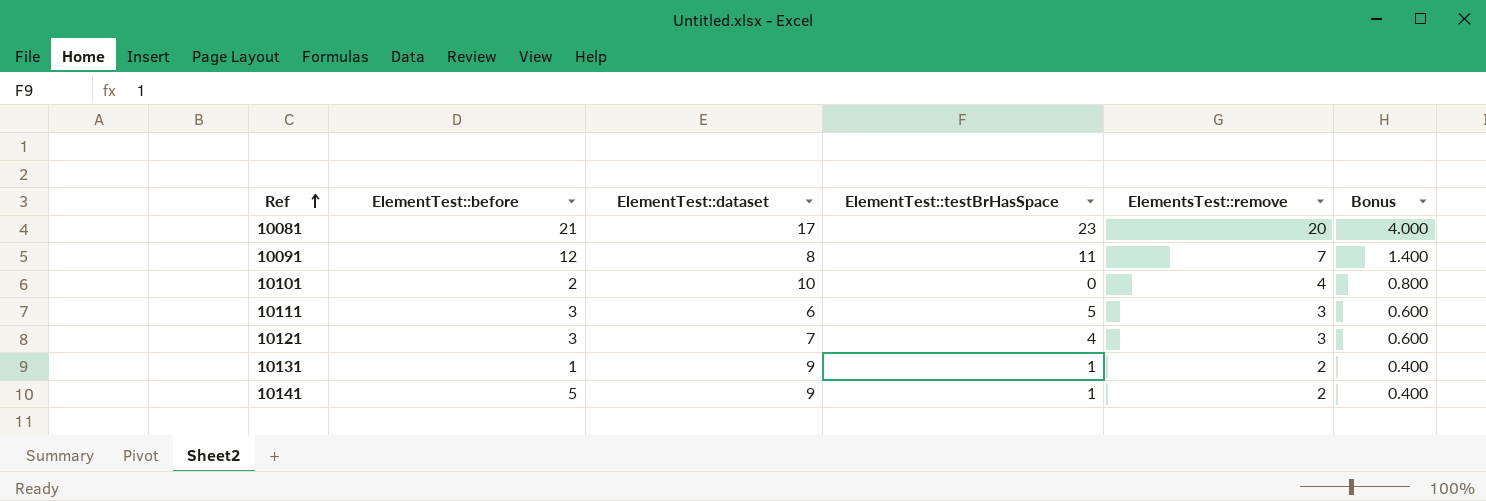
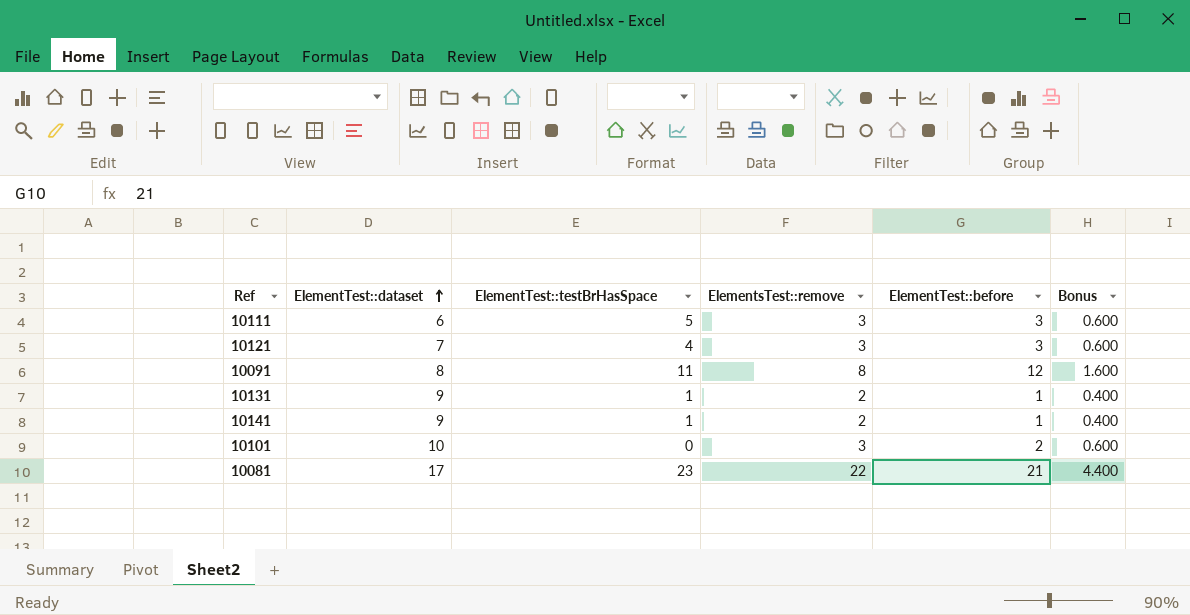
row order: Ref ascending -> ElementTest::dataset ascending
column ElementTest::before | position: 2 -> 5
10091 | ElementsTest::remove: 7 -> 8
10091 | Bonus: 1.400 -> 1.600
10141 | ElementTest::before: 5 -> 1
10101 | ElementsTest::remove: 4 -> 3
10101 | Bonus: 0.800 -> 0.600
10081 | ElementsTest::remove: 20 -> 22
10081 | Bonus: 4.000 -> 4.400

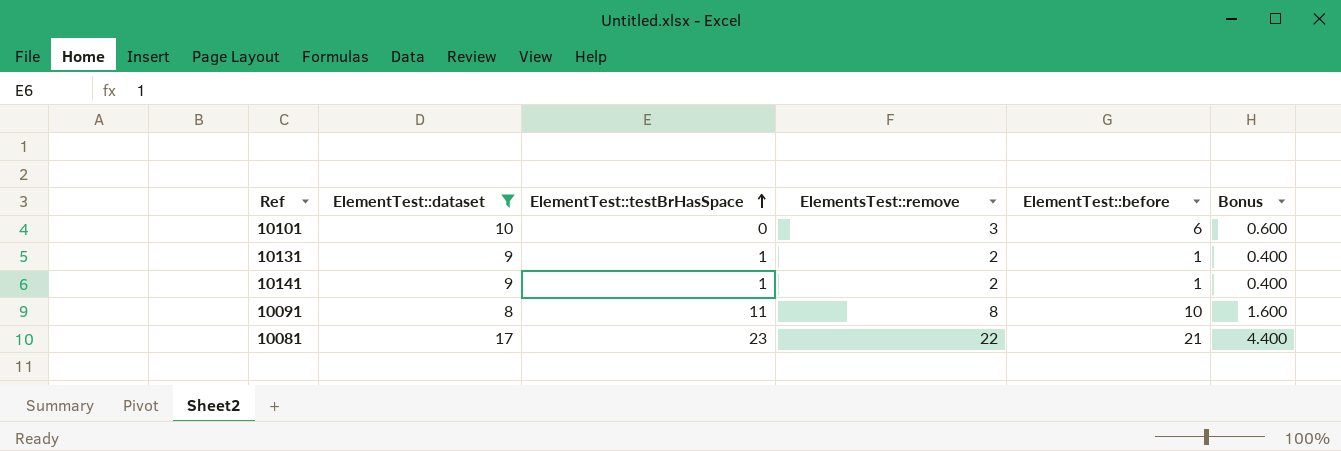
filter: none -> ElementTest::dataset >= 8
row order: ElementTest::dataset ascending -> ElementTest::testBrHasSpace ascending
10101 | ElementTest::before: 2 -> 6
10091 | ElementTest::before: 12 -> 10

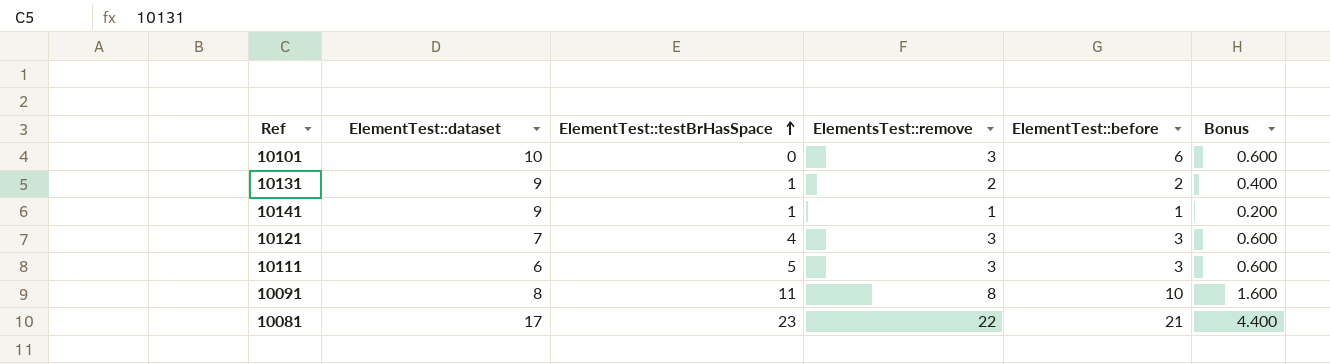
filter: ElementTest::dataset >= 8 -> none
10131 | ElementTest::before: 1 -> 2
10141 | ElementsTest::remove: 2 -> 1
10141 | Bonus: 0.400 -> 0.200

